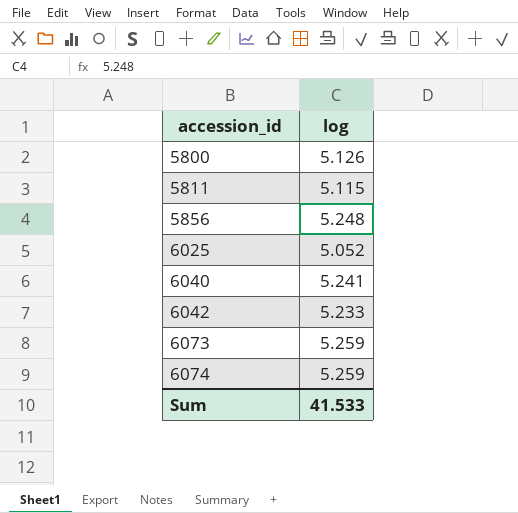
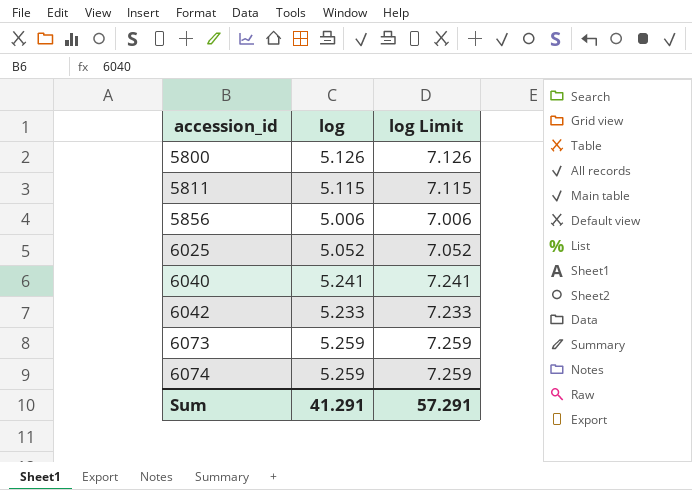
column log Limit | formula: none -> [log] + 2
5856 | log: 5.248 -> 5.006
Sum | log: 41.533 -> 41.291

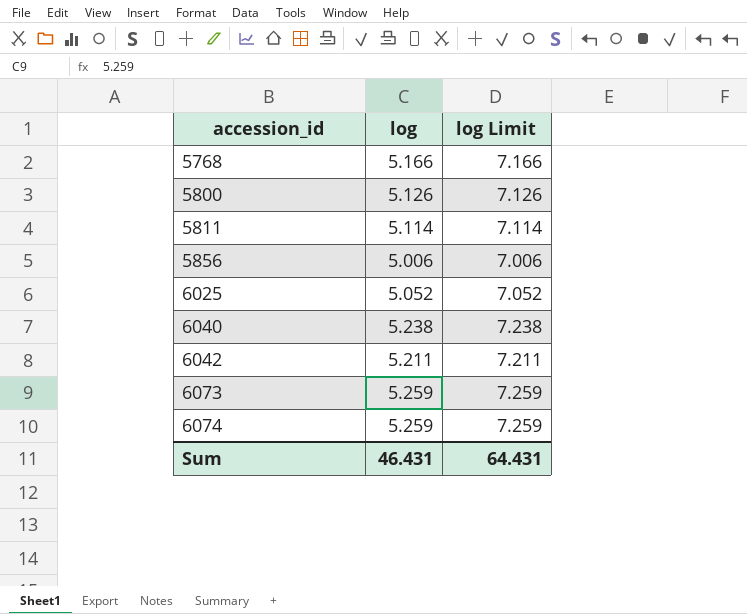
row 5768: none -> 5.166 | 7.166
5811 | log: 5.115 -> 5.114
5811 | log Limit: 7.115 -> 7.114
6040 | log: 5.241 -> 5.238
6040 | log Limit: 7.241 -> 7.238
6042 | log: 5.233 -> 5.211
6042 | log Limit: 7.233 -> 7.211
Sum | log: 41.291 -> 46.431
Sum | log Limit: 57.291 -> 64.431

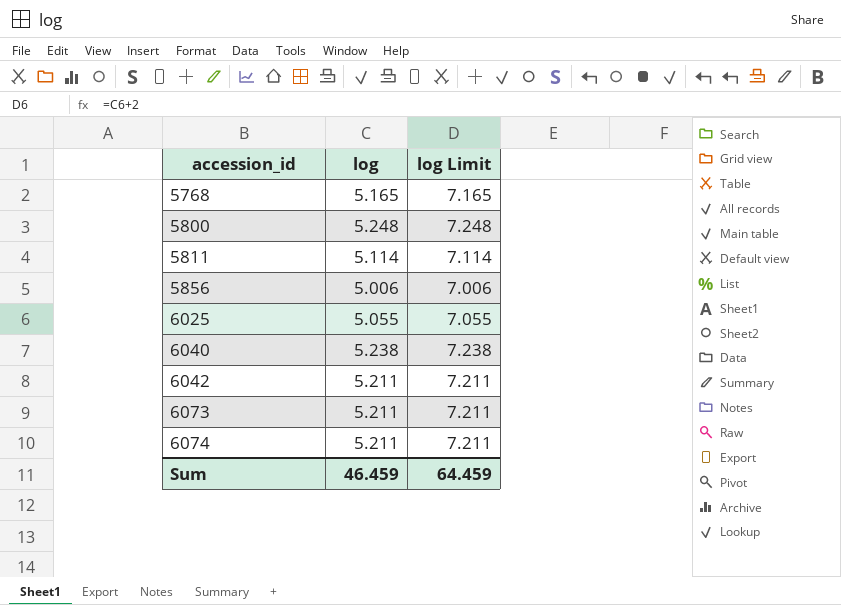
5768 | log: 5.166 -> 5.165
5768 | log Limit: 7.166 -> 7.165
5800 | log: 5.126 -> 5.248
5800 | log Limit: 7.126 -> 7.248
6025 | log: 5.052 -> 5.055
6025 | log Limit: 7.052 -> 7.055
6073 | log: 5.259 -> 5.211
6073 | log Limit: 7.259 -> 7.211
6074 | log: 5.259 -> 5.211
6074 | log Limit: 7.259 -> 7.211
Sum | log: 46.431 -> 46.459
Sum | log Limit: 64.431 -> 64.459

